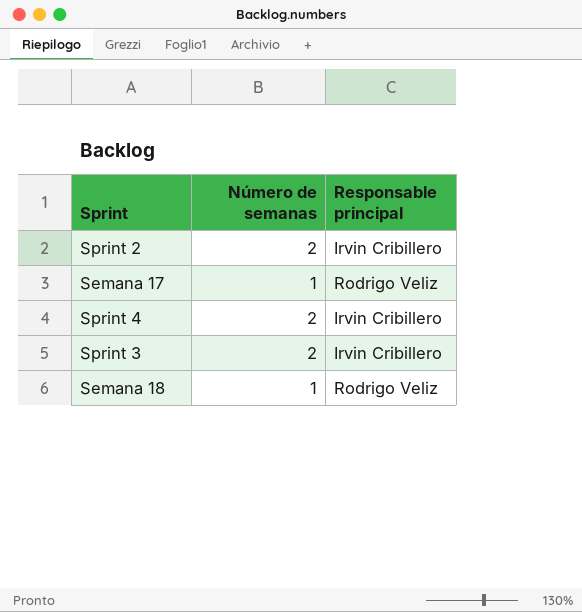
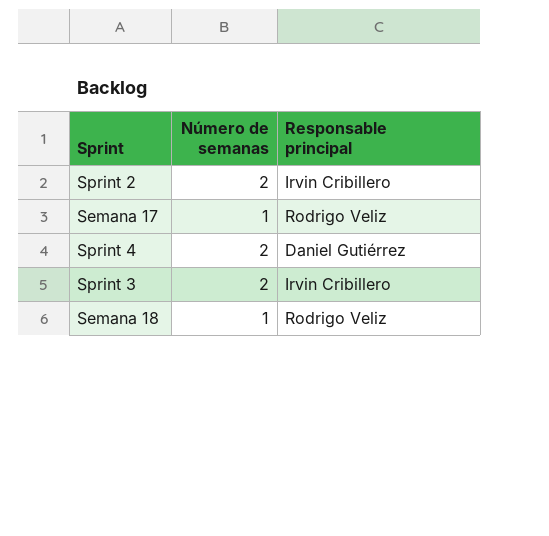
Sprint 4 | Responsable principal: Irvin Cribillero -> Daniel Gutiérrez

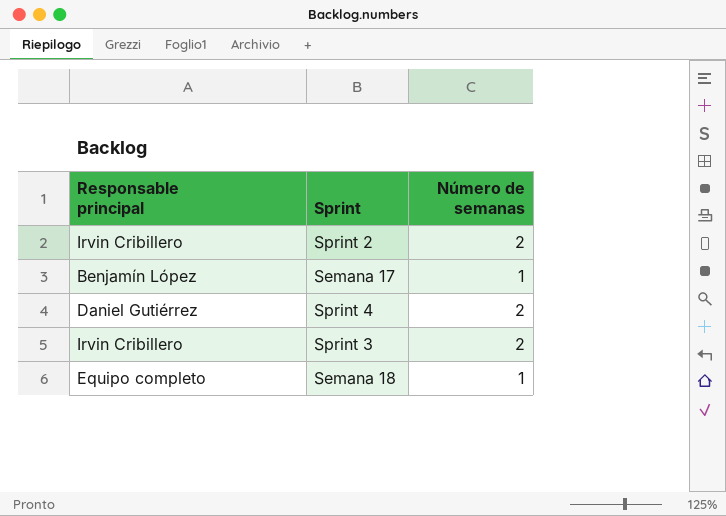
column Responsable principal | position: 3 -> 1
Semana 17 | Responsable principal: Rodrigo Veliz -> Benjamín López
Semana 18 | Responsable principal: Rodrigo Veliz -> Equipo completo

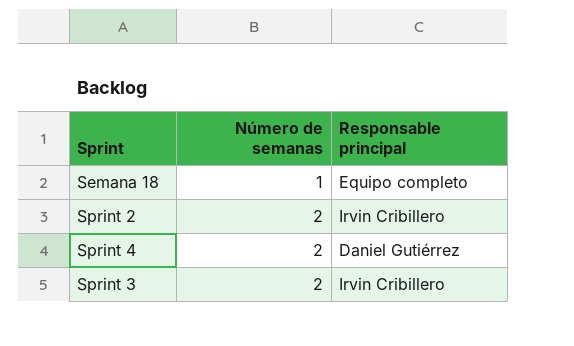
row order: none -> Número de semanas ascending
column Responsable principal | position: 1 -> 3
row Semana 17: Benjamín López | 1 -> none

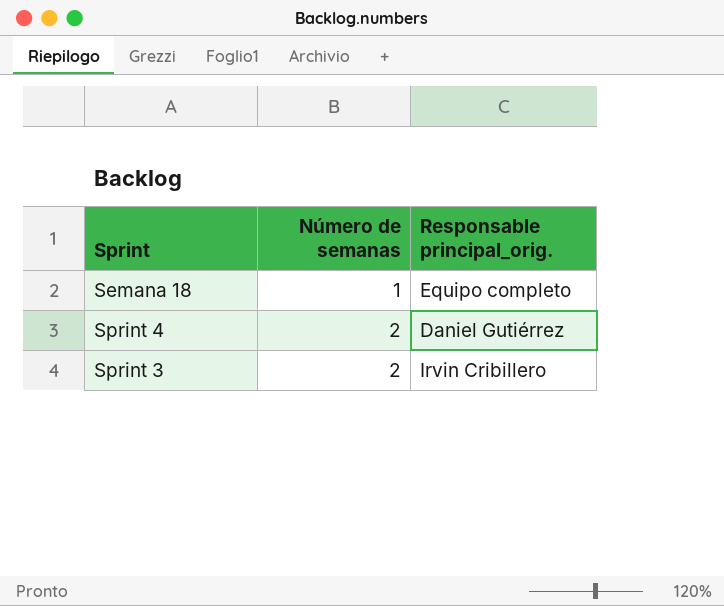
column name: Responsable principal -> Responsable principal_orig.
row Sprint 2: 2 | Irvin Cribillero -> none

